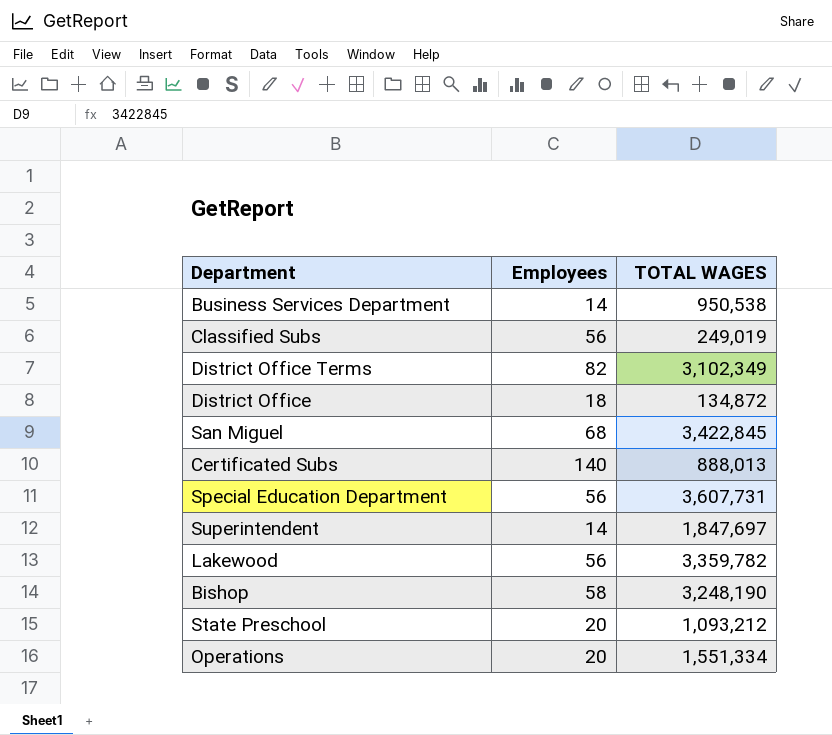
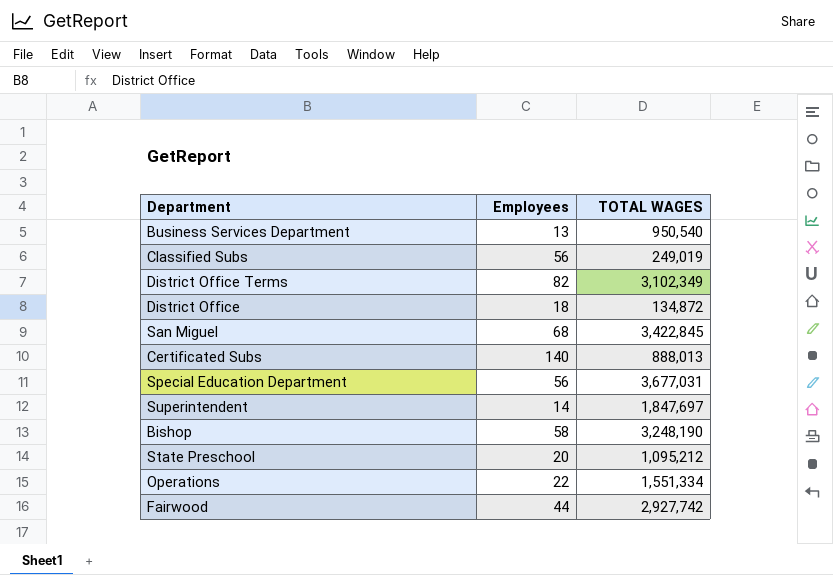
row Lakewood: 56 | 3,359,782 -> none
Business Services Department | Employees: 14 -> 13
Business Services Department | TOTAL WAGES: 950,538 -> 950,540
Special Education Department | TOTAL WAGES: 3,607,731 -> 3,677,031
State Preschool | TOTAL WAGES: 1,093,212 -> 1,095,212
Operations | Employees: 20 -> 22
row Fairwood: none -> 44 | 2,927,742

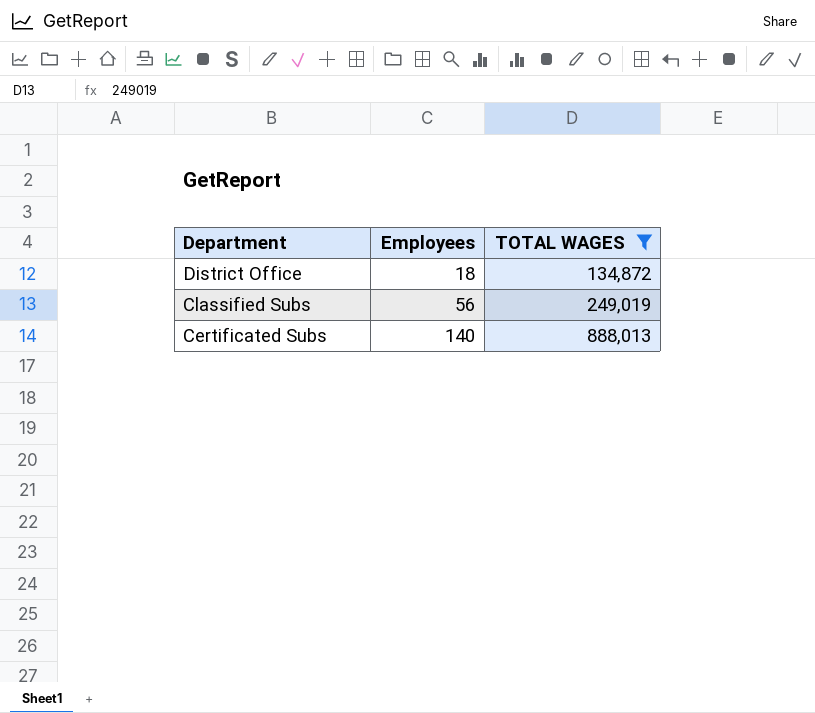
filter: none -> TOTAL WAGES <= 888,013
row order: none -> Department descending

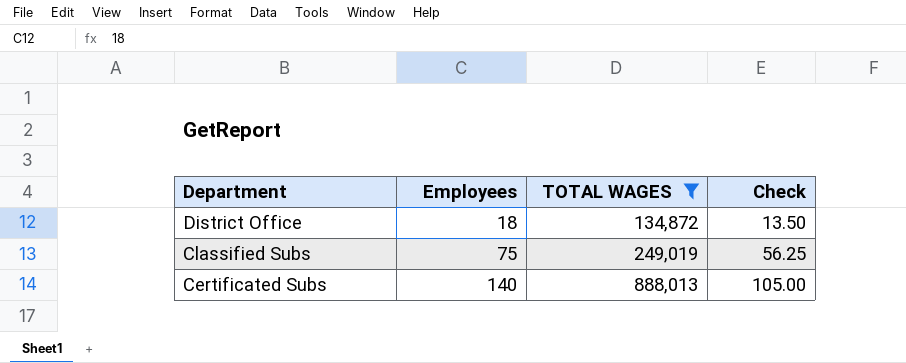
column Check | formula: none -> [Employees] * 0.75
Classified Subs | Employees: 56 -> 75

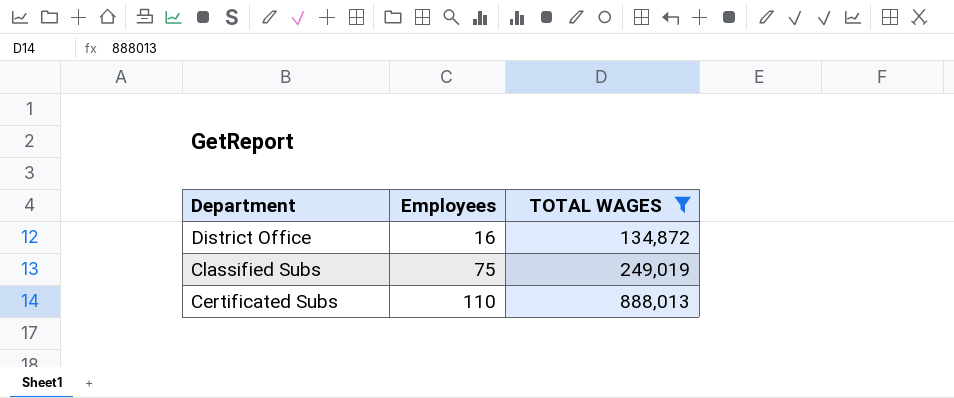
column Check | formula: [Employees] * 0.75 -> none
District Office | Employees: 18 -> 16
Certificated Subs | Employees: 140 -> 110

